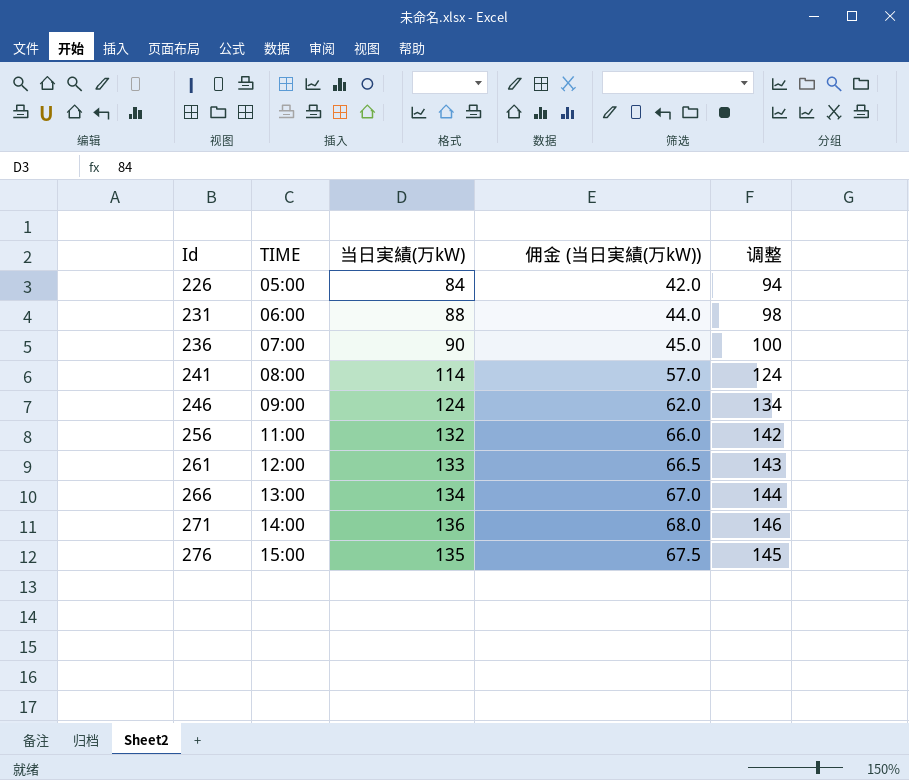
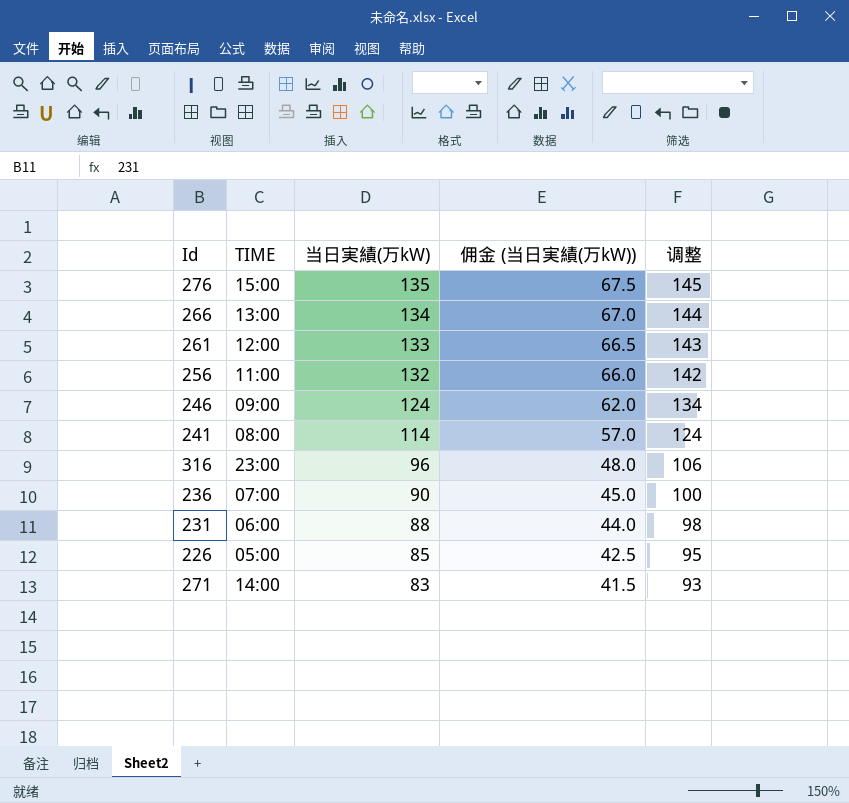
row order: Id ascending -> 当日実績(万kW) descending
row 316: none -> 23:00 | 96 | 48.0 | 106
226 | 当日実績(万kW): 84 -> 85
226 | 佣金 (当日実績(万kW)): 42.0 -> 42.5
226 | 调整: 94 -> 95
271 | 当日実績(万kW): 136 -> 83
271 | 佣金 (当日実績(万kW)): 68.0 -> 41.5
271 | 调整: 146 -> 93

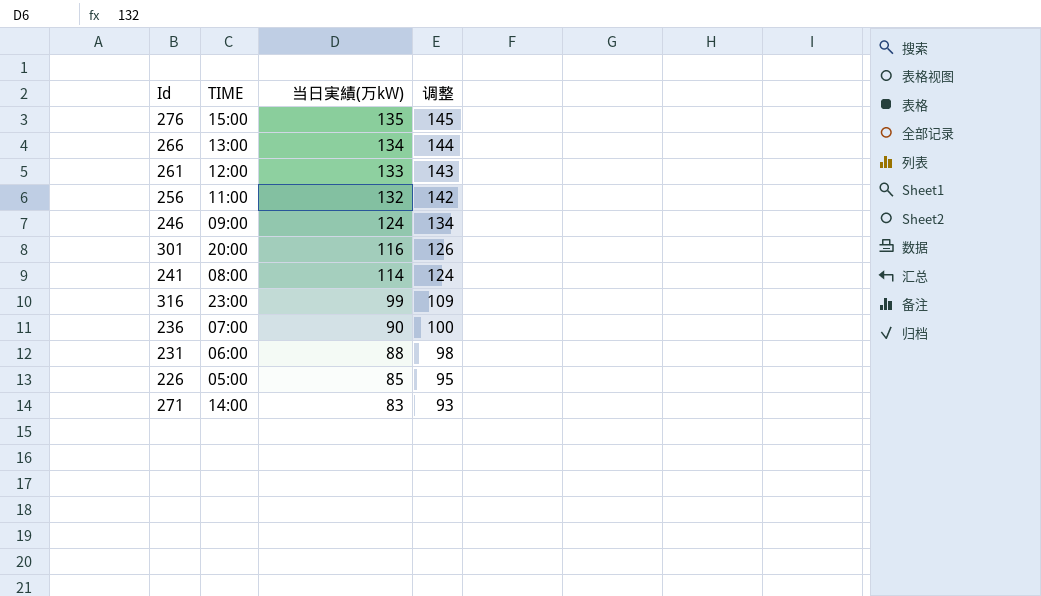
column 佣金 (当日実績(万kW)) | formula: [当日実績(万kW)] * 0.5 -> none
row 301: none -> 20:00 | 116 | 126
316 | 当日実績(万kW): 96 -> 99
316 | 调整: 106 -> 109

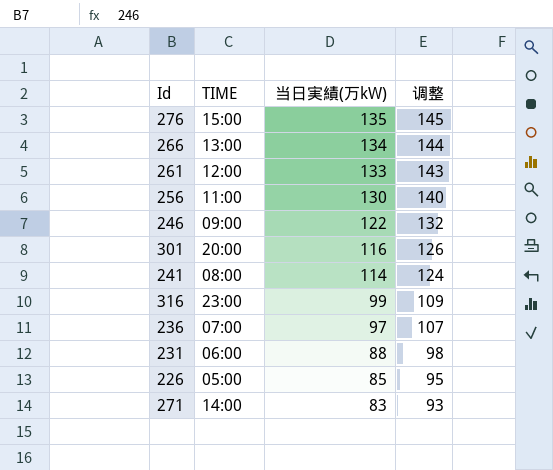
256 | 当日実績(万kW): 132 -> 130
256 | 调整: 142 -> 140
246 | 当日実績(万kW): 124 -> 122
246 | 调整: 134 -> 132
236 | 当日実績(万kW): 90 -> 97
236 | 调整: 100 -> 107

